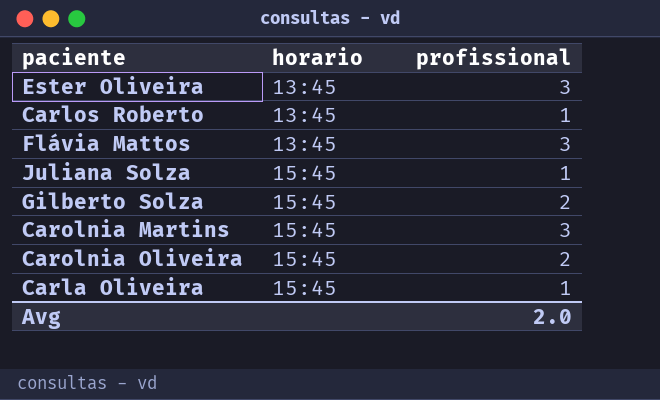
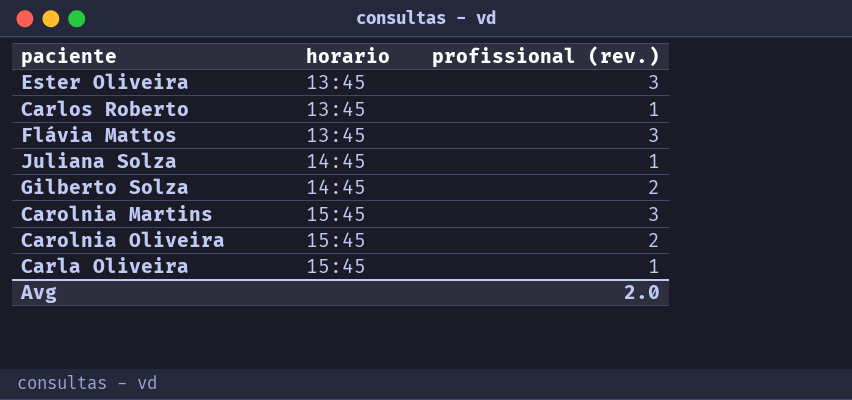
column name: profissional -> profissional (rev.)
Juliana Solza | horario: 15:45 -> 14:45
Gilberto Solza | horario: 15:45 -> 14:45

